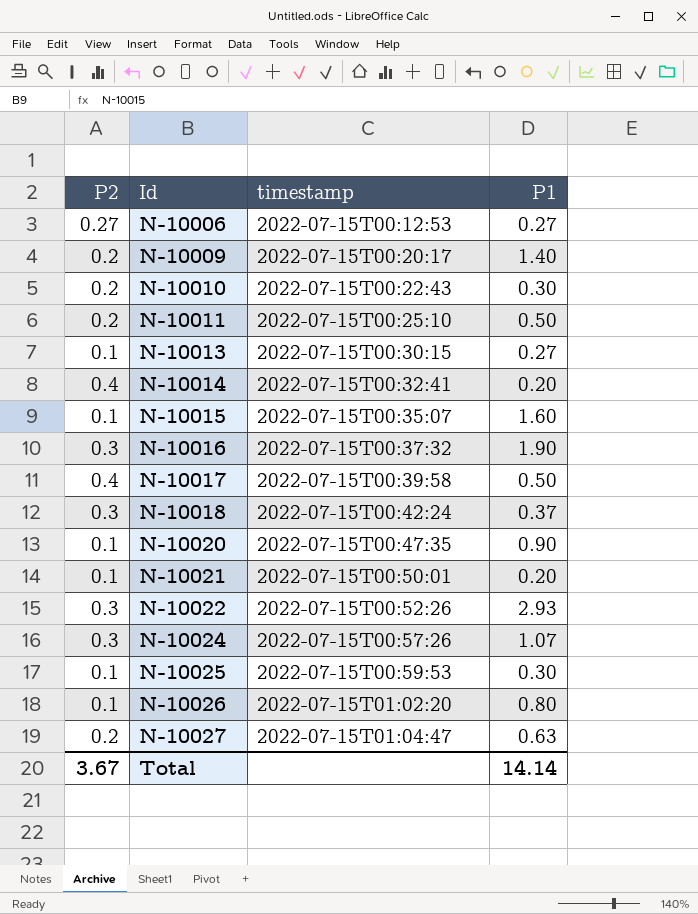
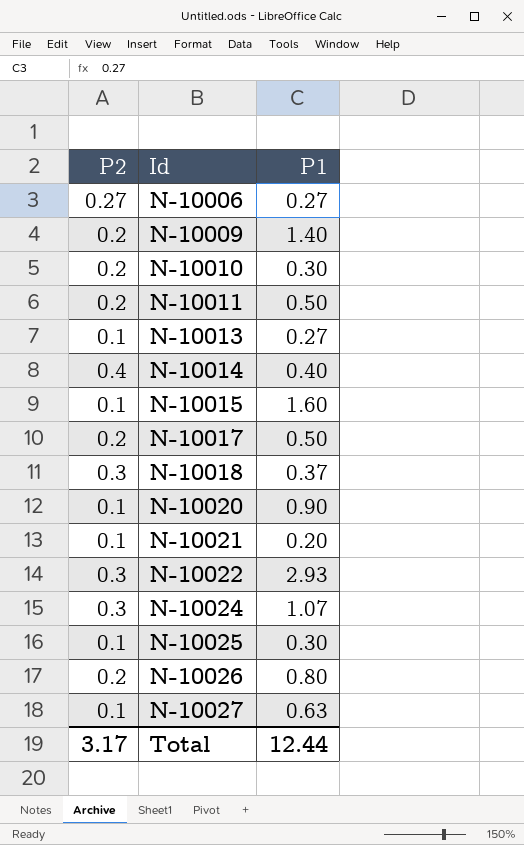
column timestamp | position: 3 -> none
row N-10016: 0.3 | 2022-07-15T00:37:32 | 1.90 -> none
N-10014 | P1: 0.20 -> 0.40
N-10017 | P2: 0.4 -> 0.2
N-10026 | P2: 0.1 -> 0.2
N-10027 | P2: 0.2 -> 0.1
Total | P2: 3.67 -> 3.17
Total | P1: 14.14 -> 12.44

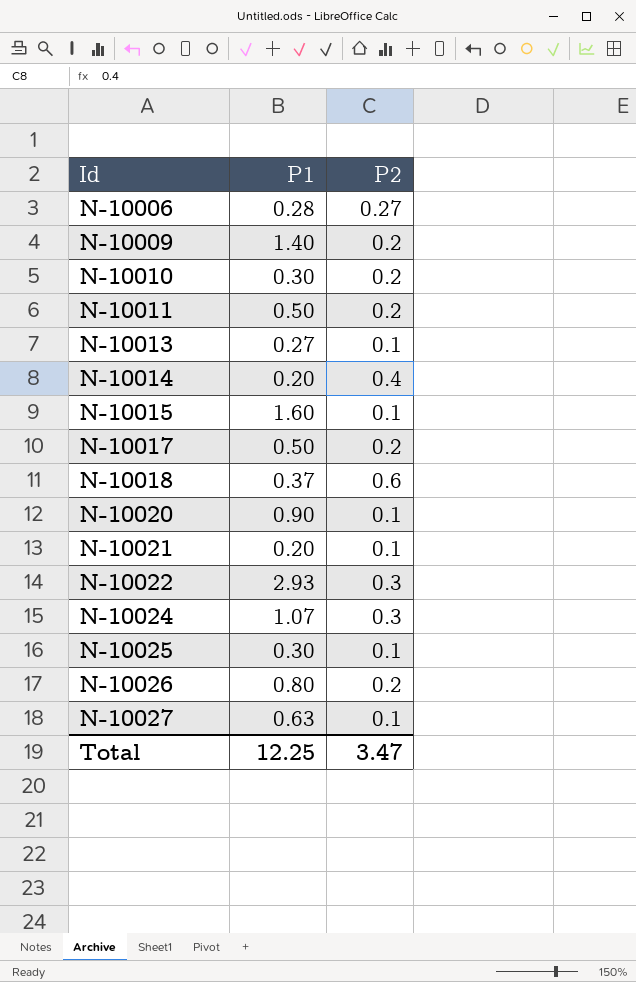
column P2 | position: 1 -> 3
N-10006 | P1: 0.27 -> 0.28
N-10014 | P1: 0.40 -> 0.20
N-10018 | P2: 0.3 -> 0.6
Total | P1: 12.44 -> 12.25
Total | P2: 3.17 -> 3.47

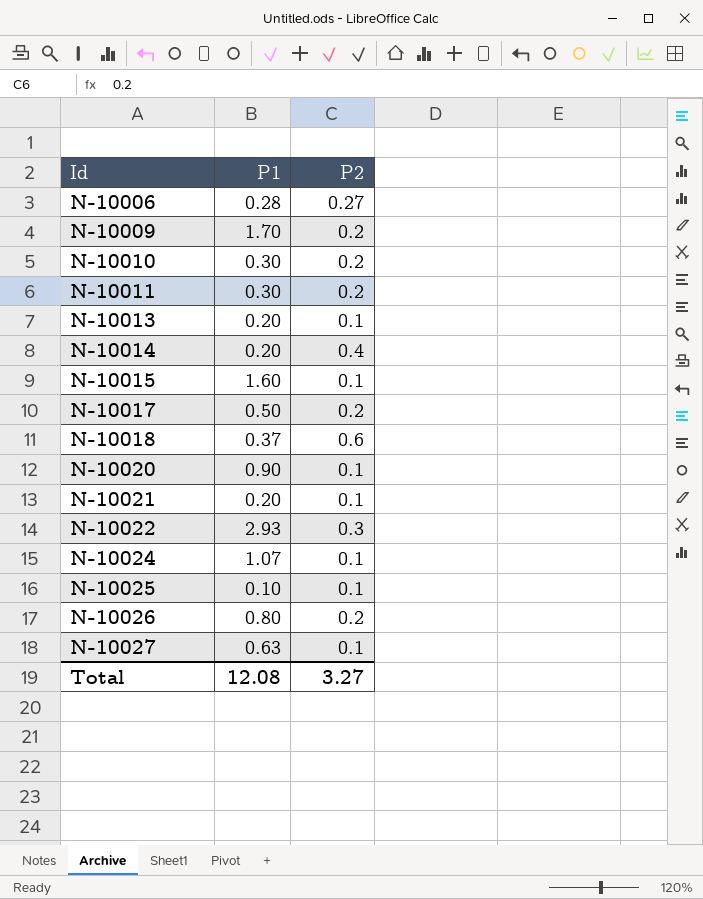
N-10009 | P1: 1.40 -> 1.70
N-10011 | P1: 0.50 -> 0.30
N-10013 | P1: 0.27 -> 0.20
N-10024 | P2: 0.3 -> 0.1
N-10025 | P1: 0.30 -> 0.10
Total | P1: 12.25 -> 12.08
Total | P2: 3.47 -> 3.27

